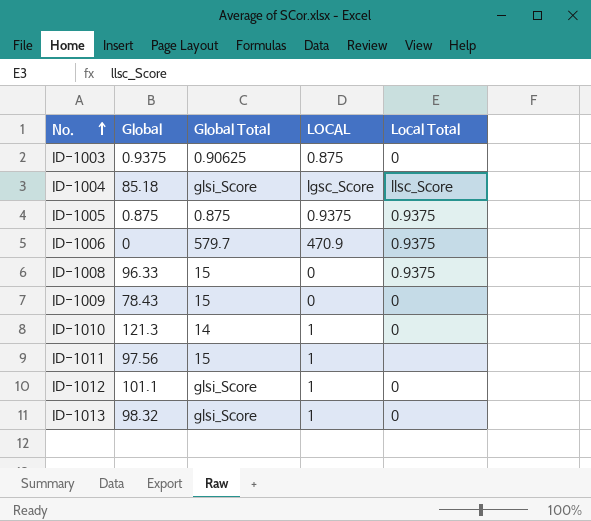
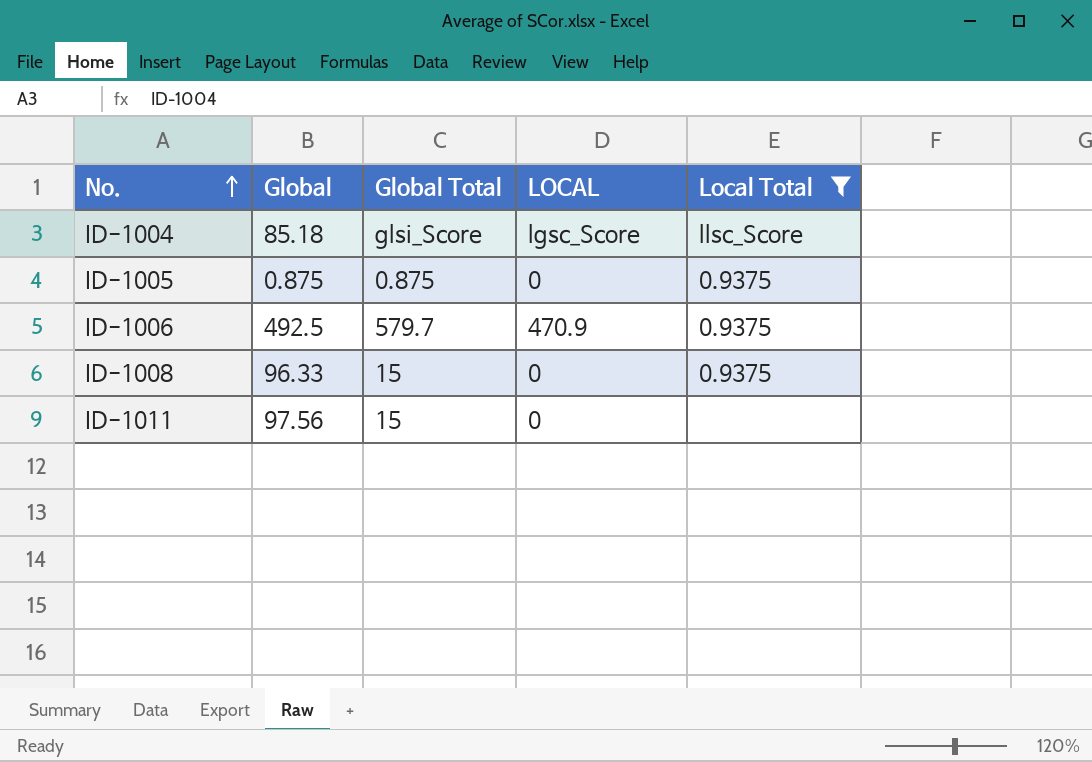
filter: none -> Local Total != 0
ID-1005 | LOCAL: 0.9375 -> 0
ID-1006 | Global: 0 -> 492.5
ID-1011 | LOCAL: 1 -> 0

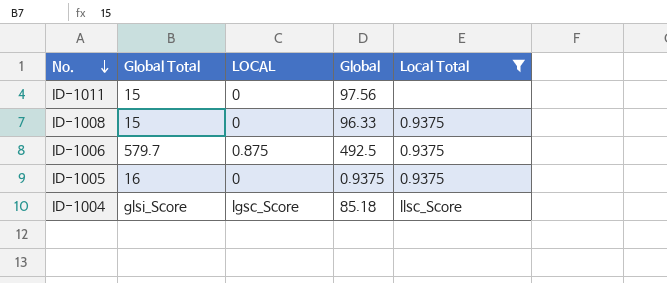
row order: No. ascending -> No. descending
column Global | position: 2 -> 4
ID-1006 | LOCAL: 470.9 -> 0.875
ID-1005 | Global Total: 0.875 -> 16
ID-1005 | Global: 0.875 -> 0.9375

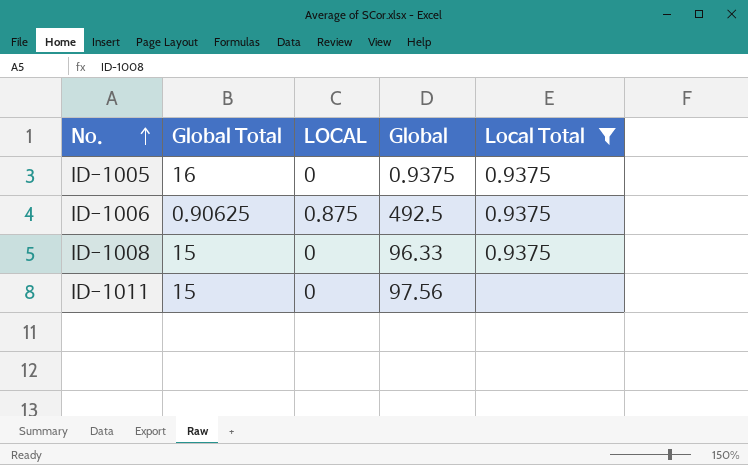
row order: No. descending -> No. ascending
row ID-1004: glsi_Score | lgsc_Score | 85.18 | llsc_Score -> none
ID-1006 | Global Total: 579.7 -> 0.90625

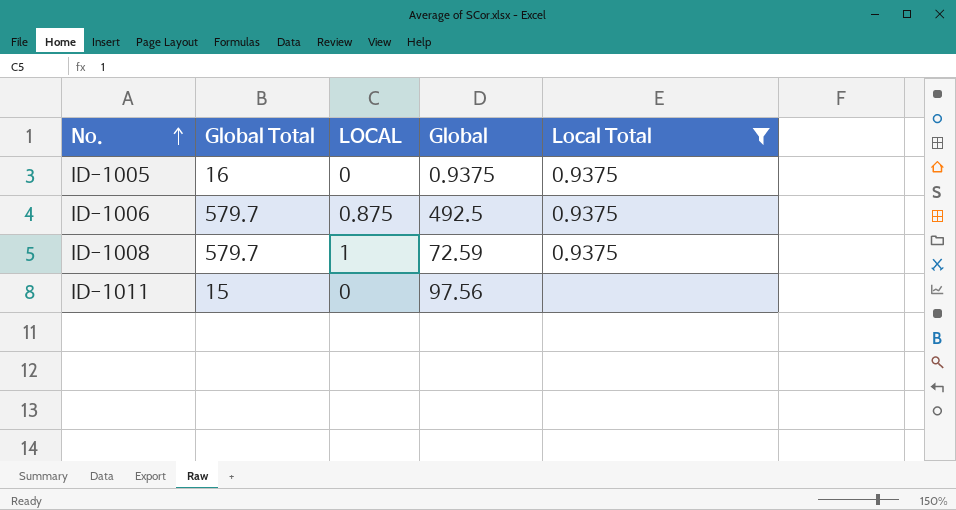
ID-1006 | Global Total: 0.90625 -> 579.7
ID-1008 | Global Total: 15 -> 579.7
ID-1008 | LOCAL: 0 -> 1
ID-1008 | Global: 96.33 -> 72.59

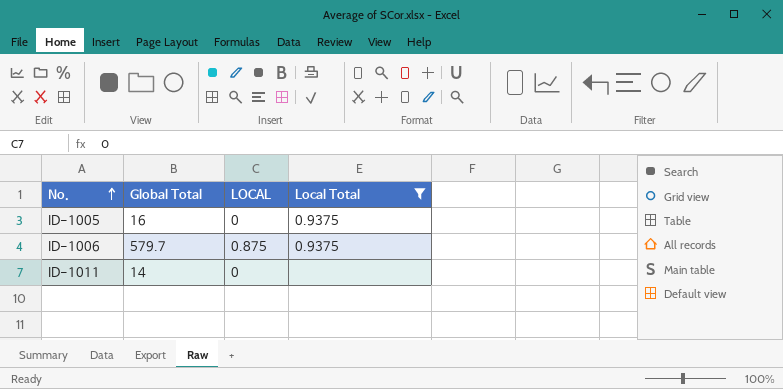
column Global | position: 4 -> none
row ID-1008: 579.7 | 1 | 72.59 | 0.9375 -> none
ID-1011 | Global Total: 15 -> 14

